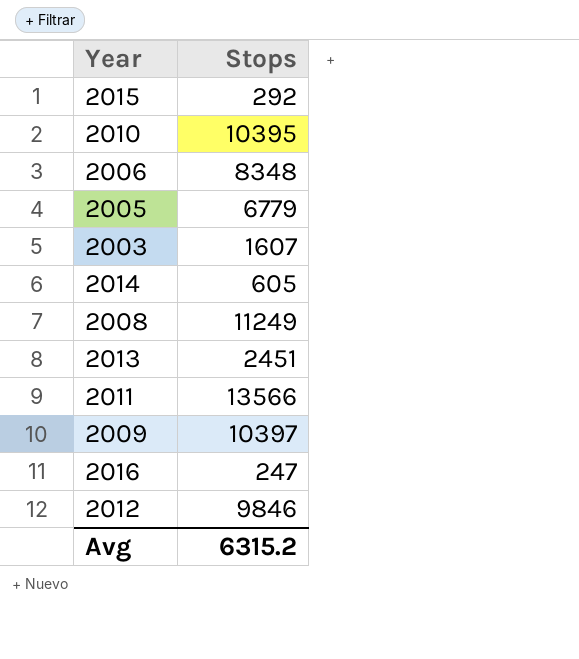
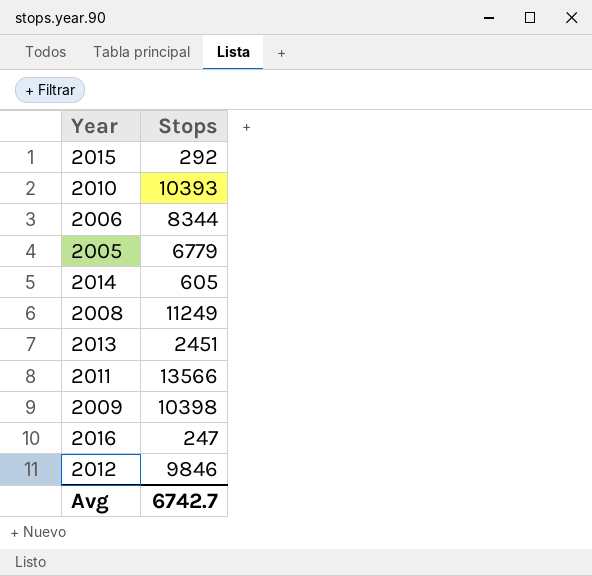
row 2003: 1607 -> none
2010 | Stops: 10395 -> 10393
2006 | Stops: 8348 -> 8344
2009 | Stops: 10397 -> 10398
Avg | Stops: 6315.2 -> 6742.7

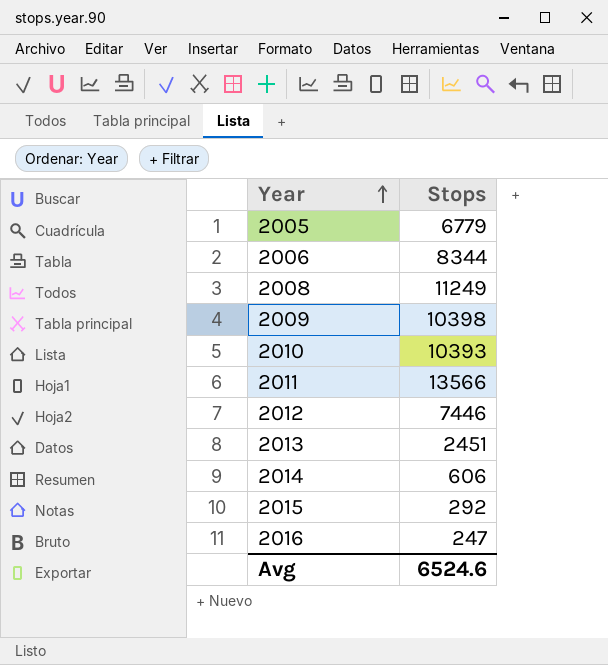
row order: none -> Year ascending
2012 | Stops: 9846 -> 7446
2014 | Stops: 605 -> 606
Avg | Stops: 6742.7 -> 6524.6

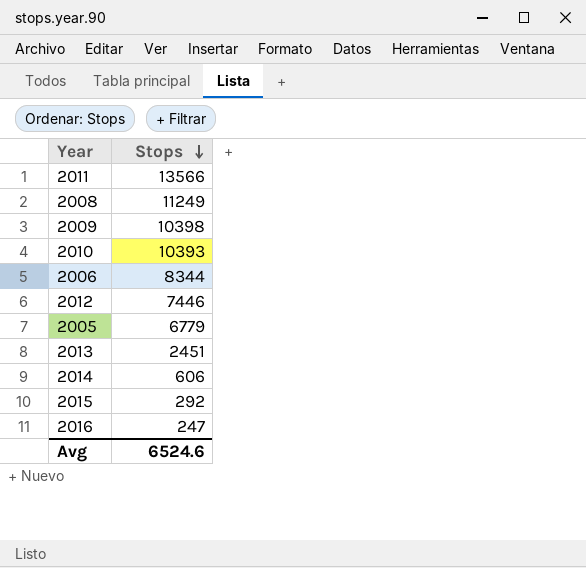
row order: Year ascending -> Stops descending

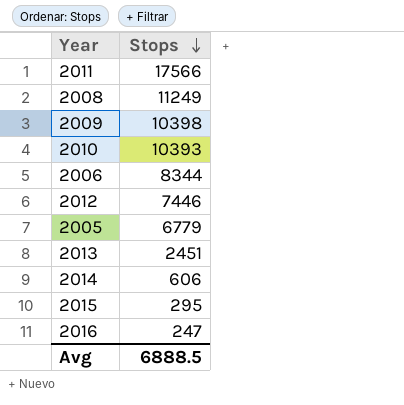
2011 | Stops: 13566 -> 17566
2015 | Stops: 292 -> 295
Avg | Stops: 6524.6 -> 6888.5

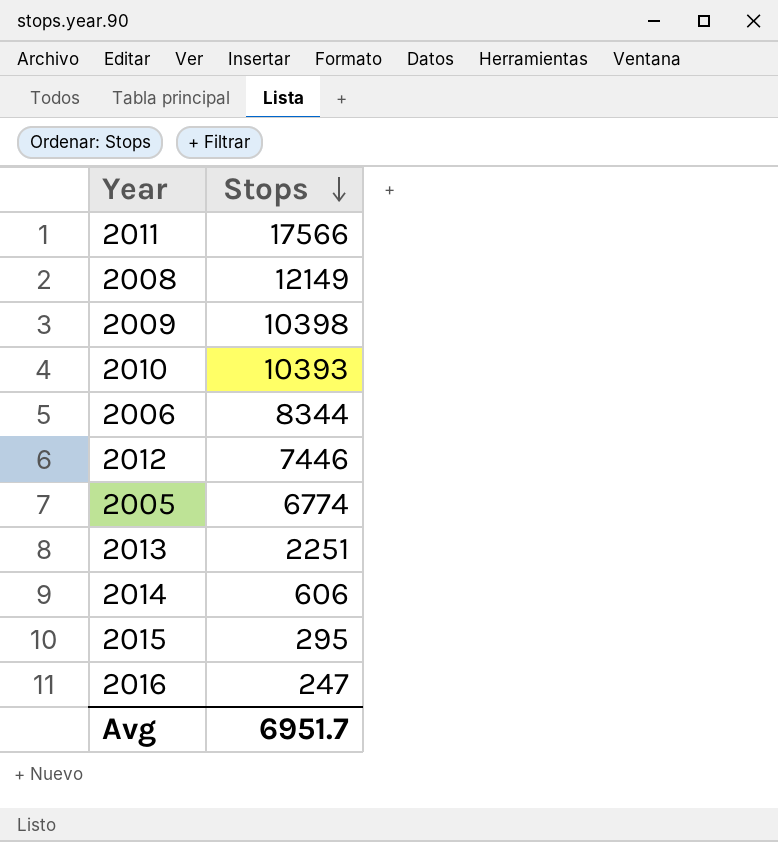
2008 | Stops: 11249 -> 12149
2005 | Stops: 6779 -> 6774
2013 | Stops: 2451 -> 2251
Avg | Stops: 6888.5 -> 6951.7

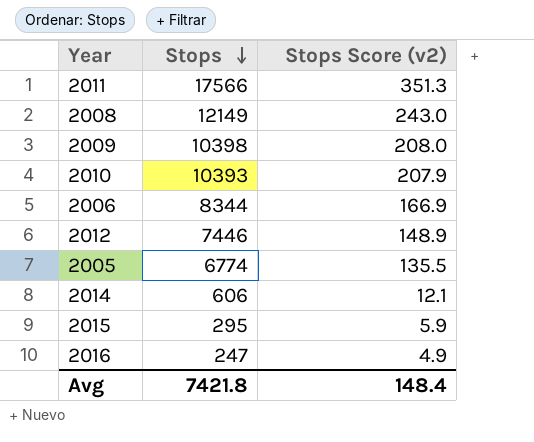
column Stops Score (v2) | formula: none -> [Stops] * 0.02
row 2013: 2251 -> none
Avg | Stops: 6951.7 -> 7421.8

